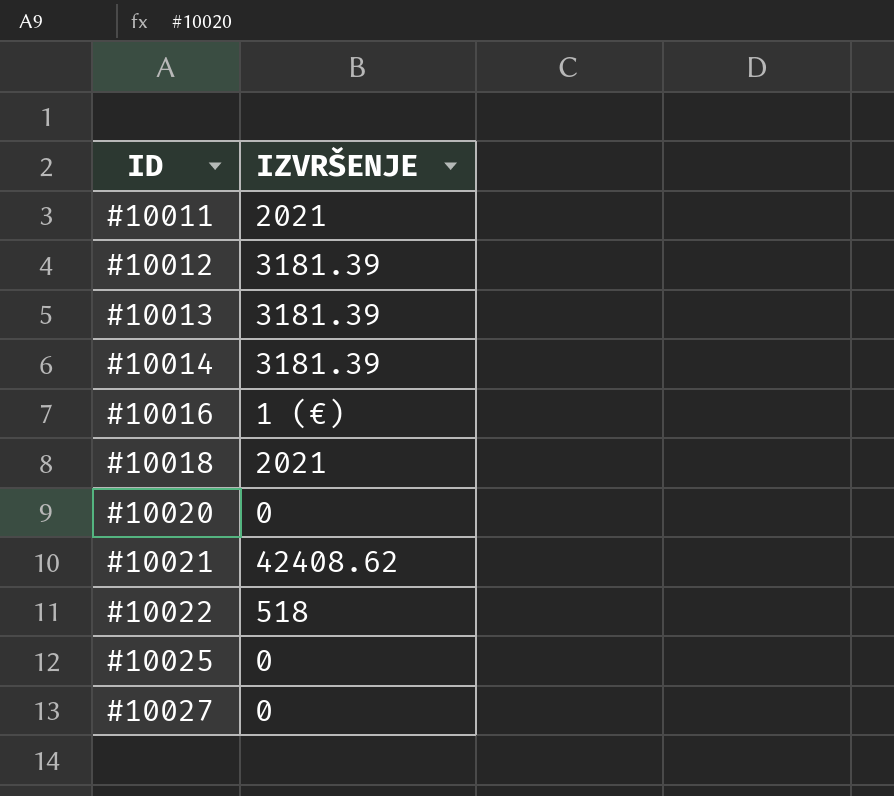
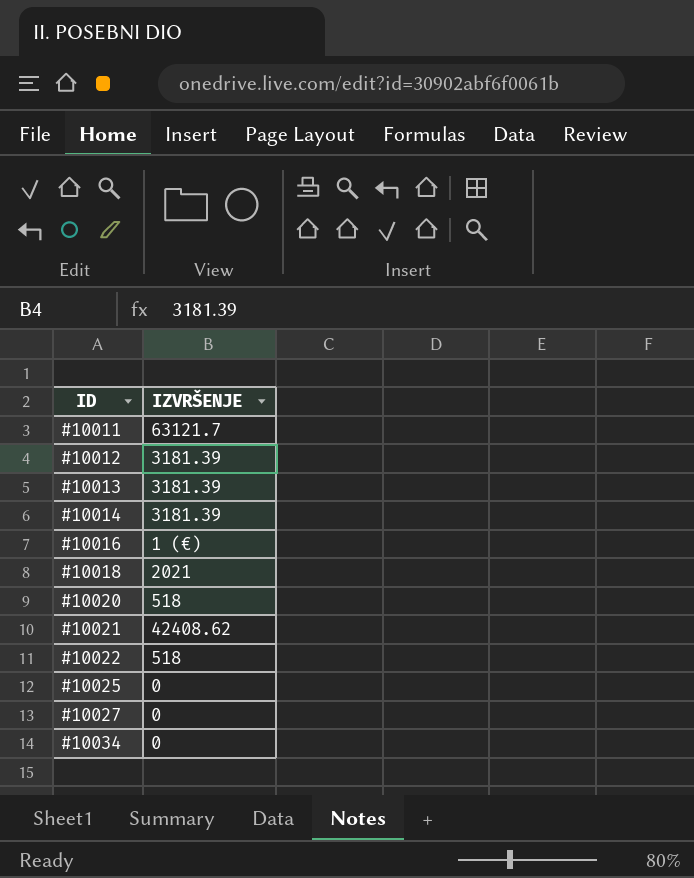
#10011 | IZVRŠENJE: 2021 -> 63121.7
#10020 | IZVRŠENJE: 0 -> 518
row #10034: none -> 0

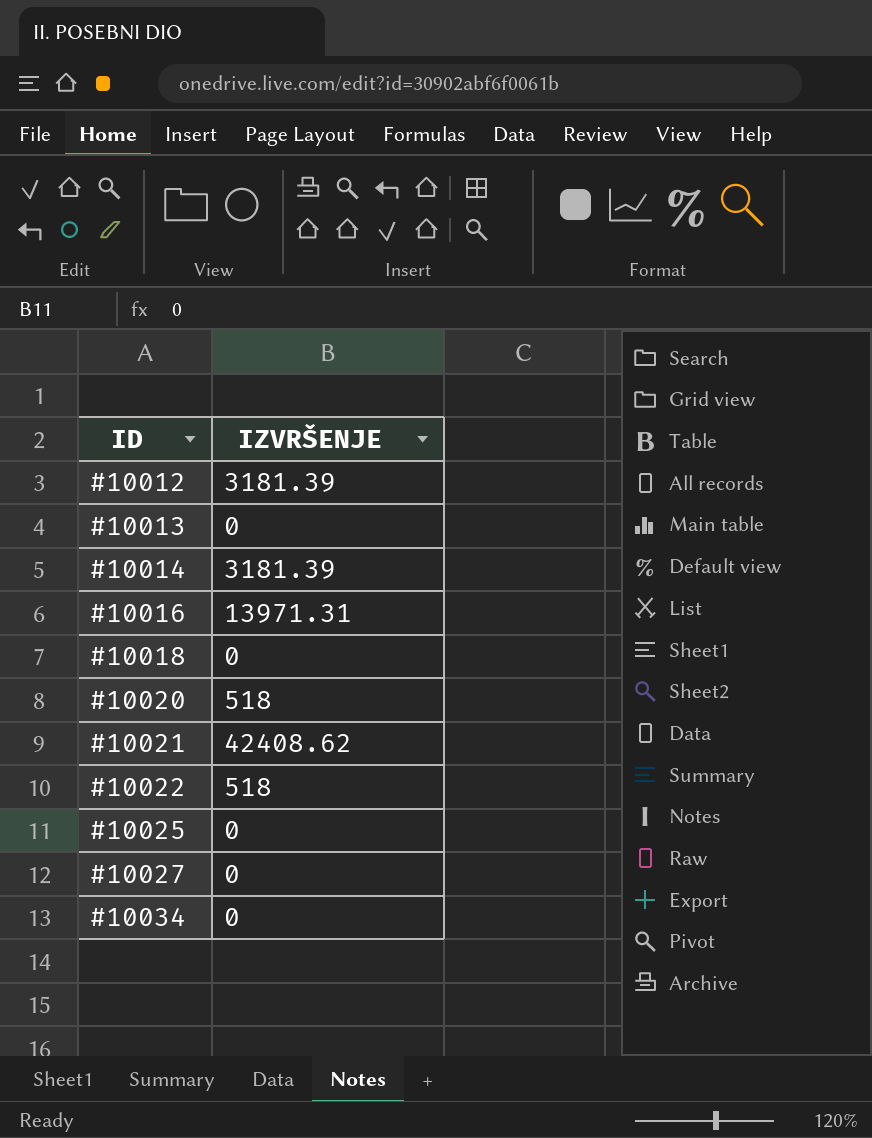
row #10011: 63121.7 -> none
#10013 | IZVRŠENJE: 3181.39 -> 0
#10016 | IZVRŠENJE: 1 (€) -> 13971.31
#10018 | IZVRŠENJE: 2021 -> 0

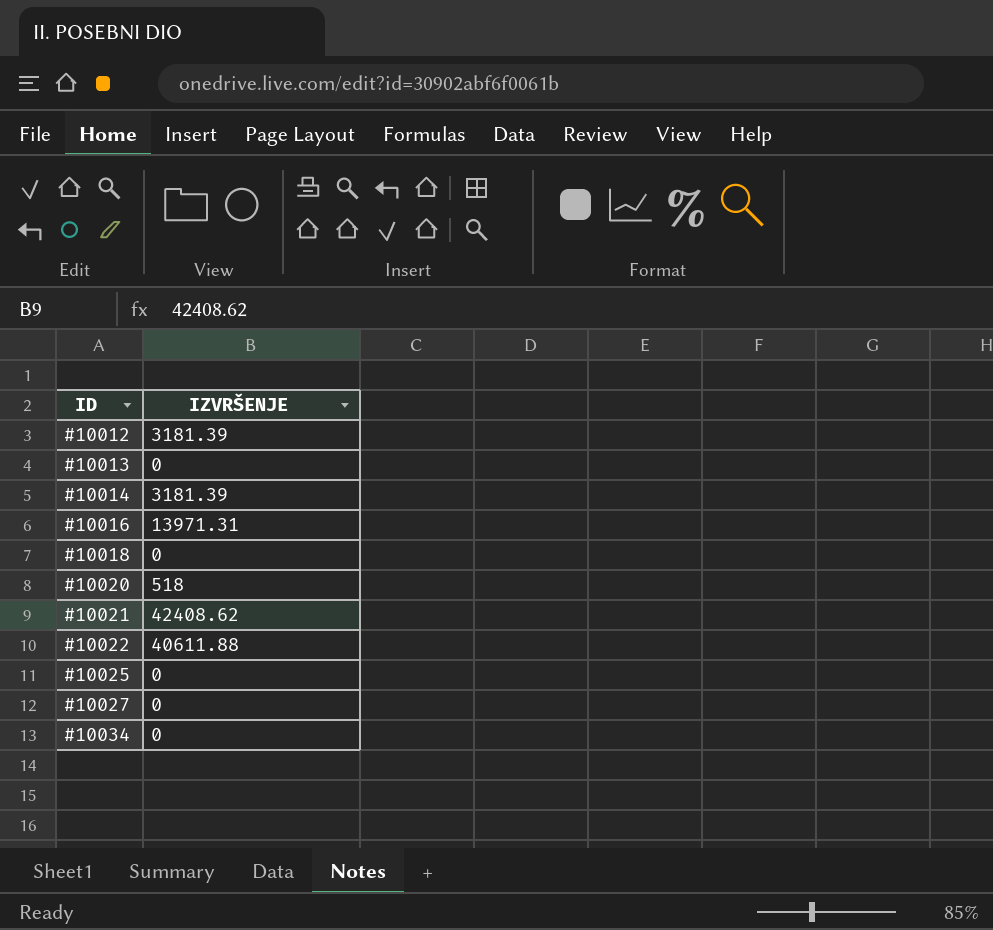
#10022 | IZVRŠENJE: 518 -> 40611.88

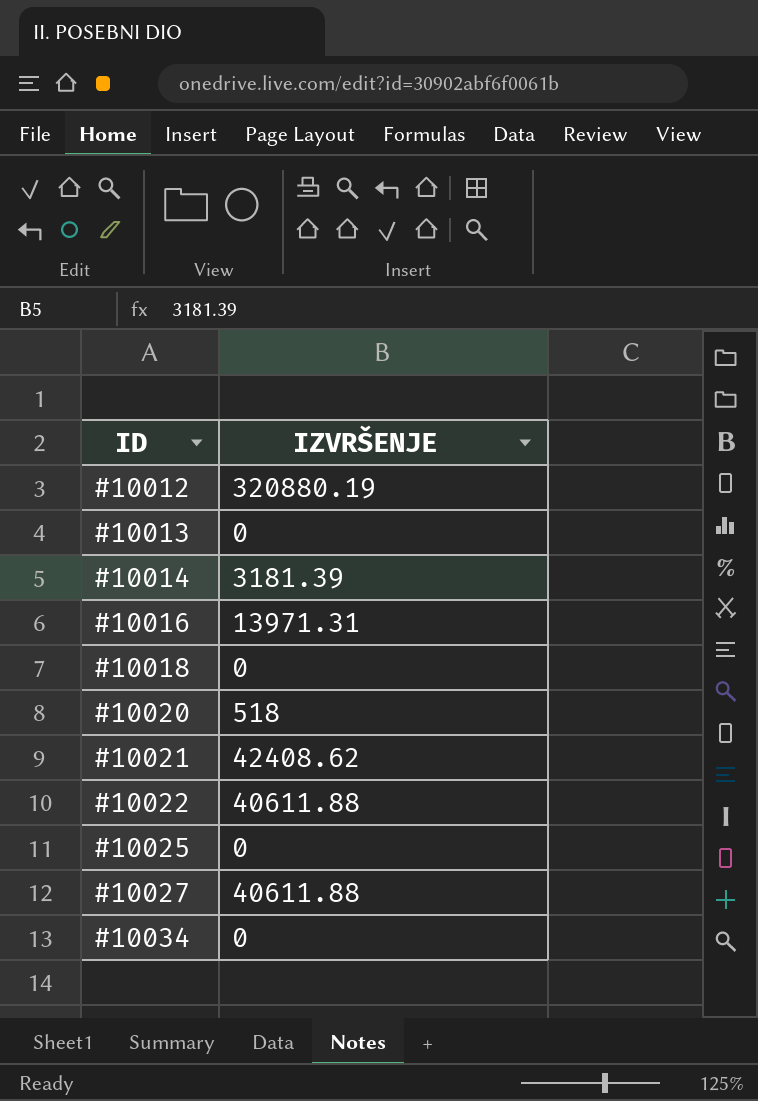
#10012 | IZVRŠENJE: 3181.39 -> 320880.19
#10027 | IZVRŠENJE: 0 -> 40611.88

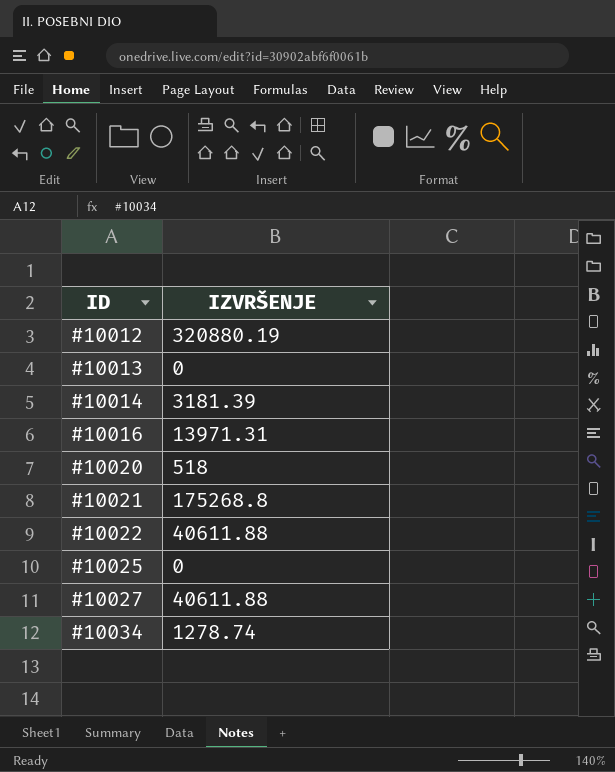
row #10018: 0 -> none
#10021 | IZVRŠENJE: 42408.62 -> 175268.8
#10034 | IZVRŠENJE: 0 -> 1278.74

